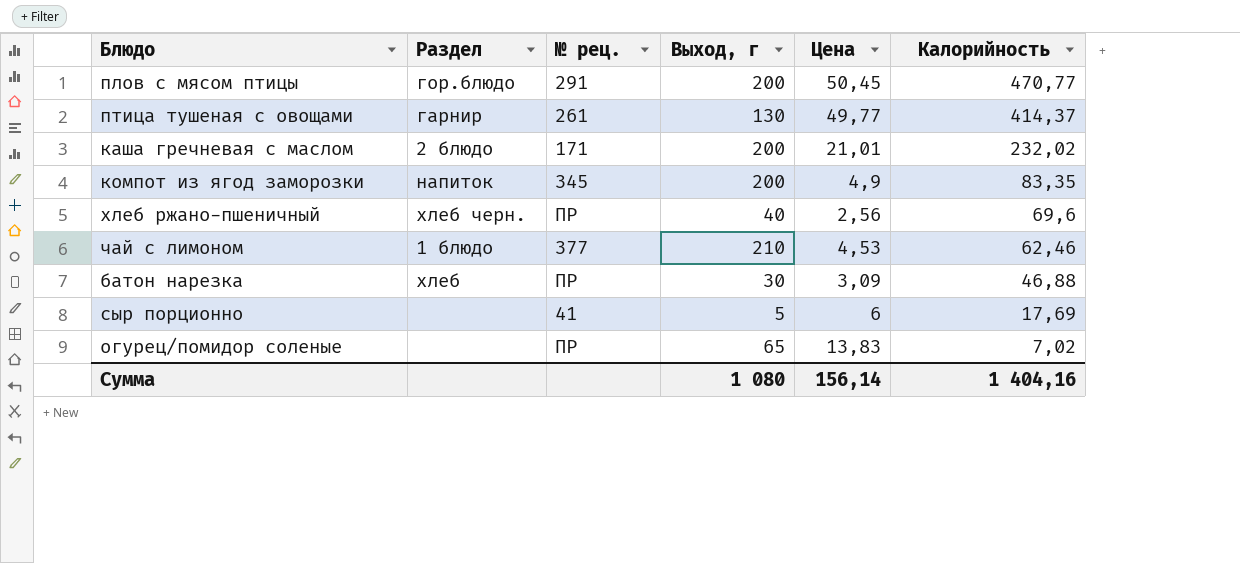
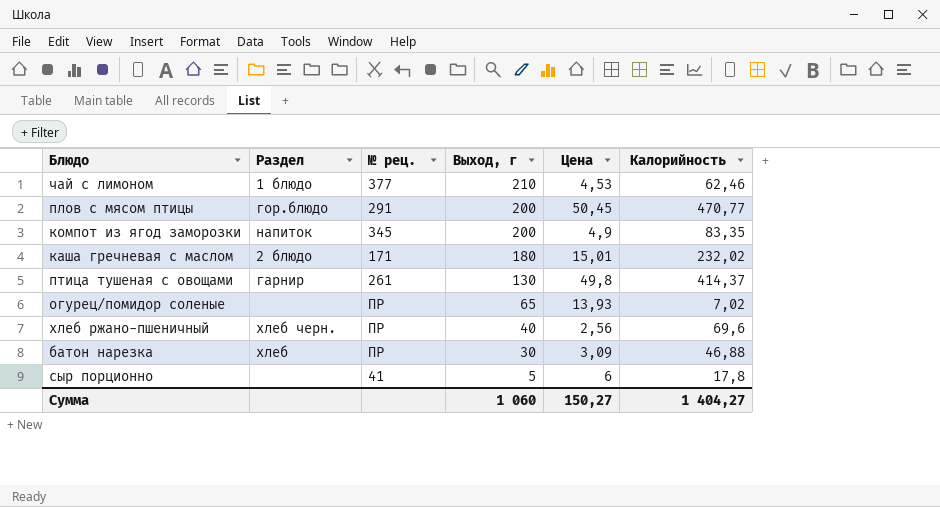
row order: Калорийность descending -> Выход, г descending
каша гречневая с маслом | Выход, г: 200 -> 180
каша гречневая с маслом | Цена: 21,01 -> 15,01
птица тушеная с овощами | Цена: 49,77 -> 49,8
огурец/помидор соленые | Цена: 13,83 -> 13,93
сыр порционно | Калорийность: 17,69 -> 17,8
Сумма | Выход, г: 1 080 -> 1 060
Сумма | Цена: 156,14 -> 150,27
Сумма | Калорийность: 1 404,16 -> 1 404,27

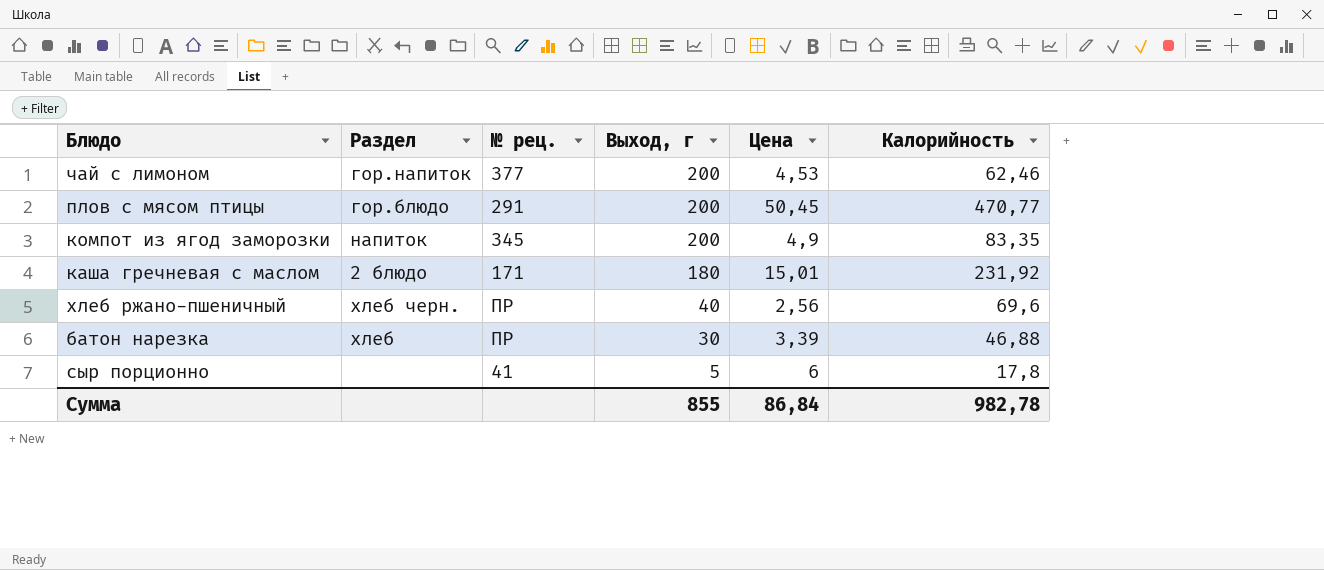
row птица тушеная с овощами: гарнир | 261 | 130 | 49,8 | 414,37 -> none
row огурец/помидор соленые: none | ПР | 65 | 13,93 | 7,02 -> none
чай с лимоном | Раздел: 1 блюдо -> гор.напиток
чай с лимоном | Выход, г: 210 -> 200
каша гречневая с маслом | Калорийность: 232,02 -> 231,92
батон нарезка | Цена: 3,09 -> 3,39
Сумма | Выход, г: 1 060 -> 855
Сумма | Цена: 150,27 -> 86,84
Сумма | Калорийность: 1 404,27 -> 982,78

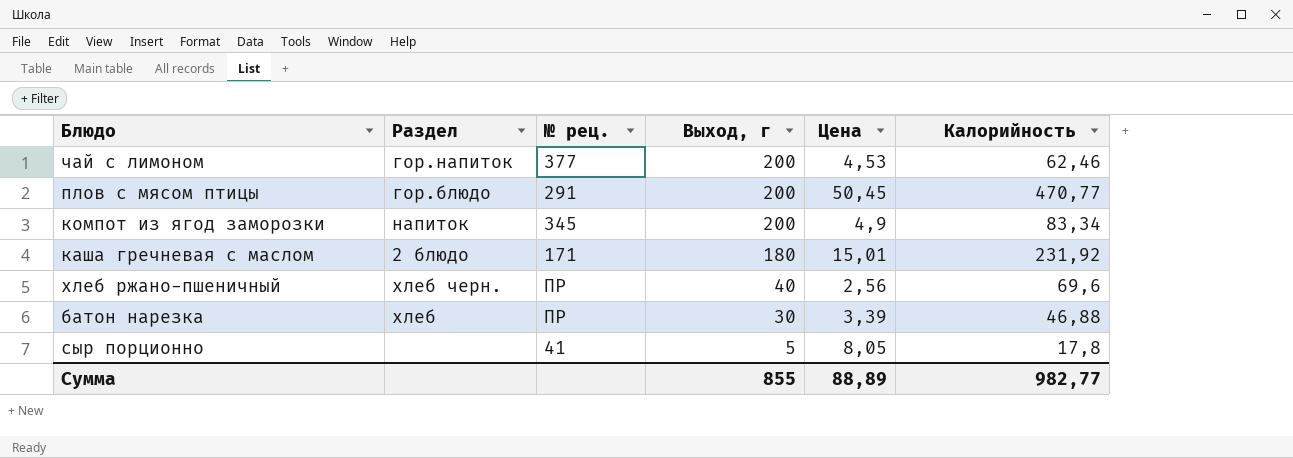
компот из ягод заморозки | Калорийность: 83,35 -> 83,34
сыр порционно | Цена: 6 -> 8,05
Сумма | Цена: 86,84 -> 88,89
Сумма | Калорийность: 982,78 -> 982,77

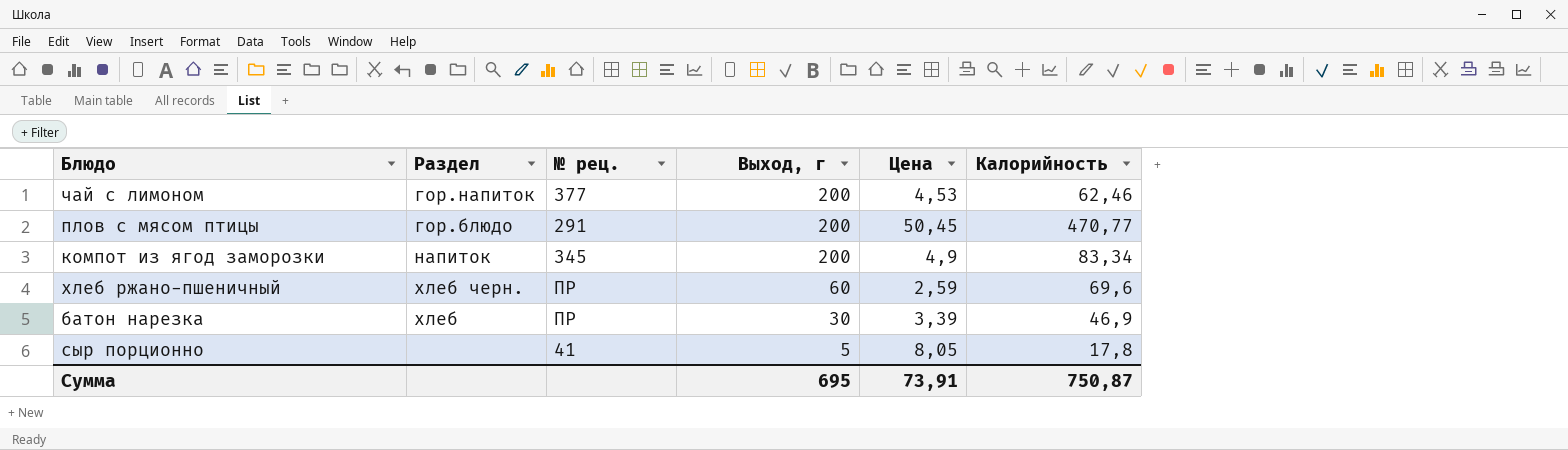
row каша гречневая с маслом: 2 блюдо | 171 | 180 | 15,01 | 231,92 -> none
хлеб ржано-пшеничный | Выход, г: 40 -> 60
хлеб ржано-пшеничный | Цена: 2,56 -> 2,59
батон нарезка | Калорийность: 46,88 -> 46,9
Сумма | Выход, г: 855 -> 695
Сумма | Цена: 88,89 -> 73,91
Сумма | Калорийность: 982,77 -> 750,87

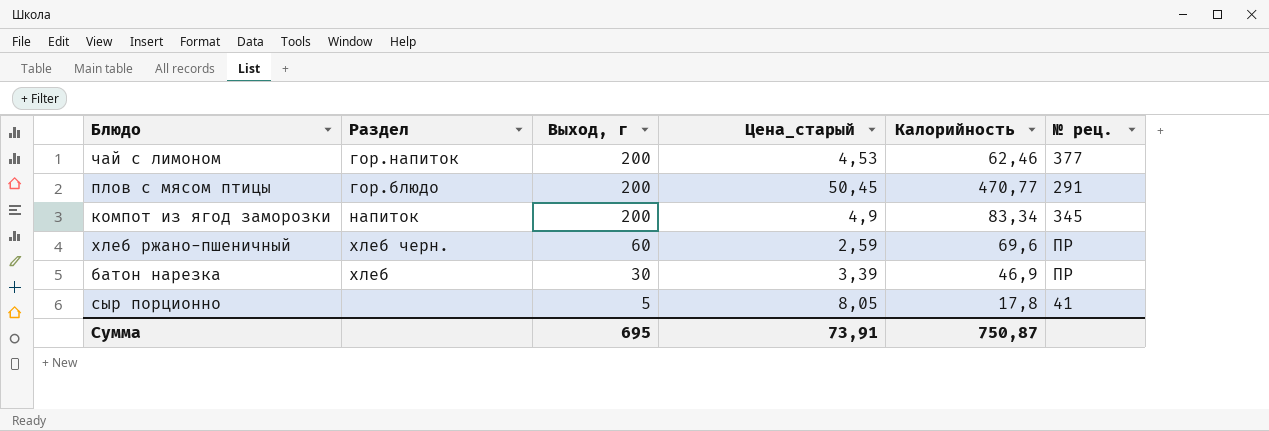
column name: Цена -> Цена_старый
column № рец. | position: 3 -> 6

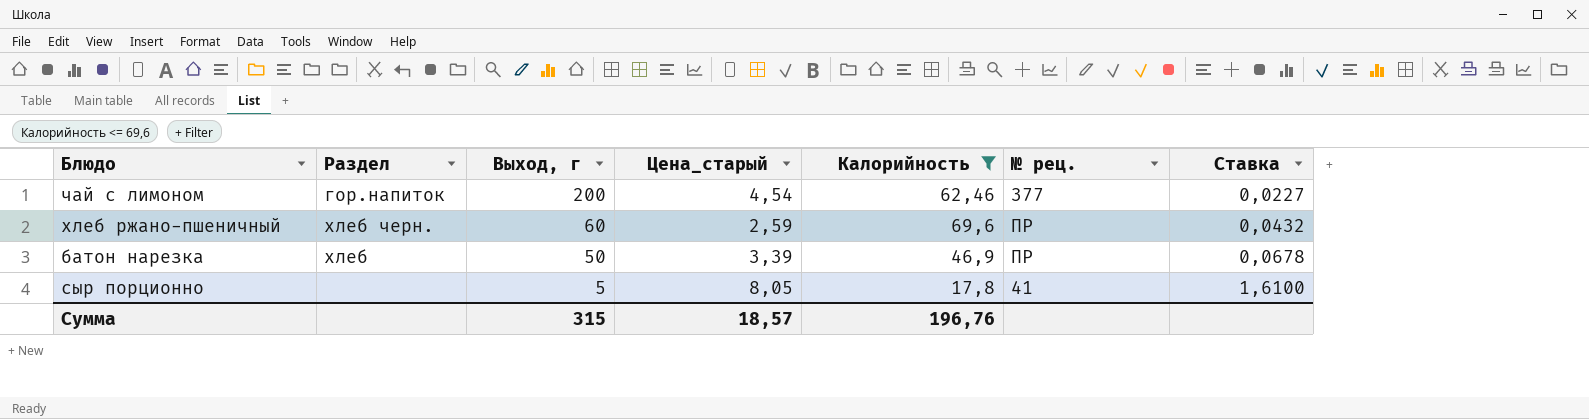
filter: none -> Калорийность <= 69,6
column Ставка | formula: none -> [Цена_старый] / [Выход, г]
чай с лимоном | Цена_старый: 4,53 -> 4,54
батон нарезка | Выход, г: 30 -> 50
Сумма | Выход, г: 695 -> 315
Сумма | Цена_старый: 73,91 -> 18,57
Сумма | Калорийность: 750,87 -> 196,76

